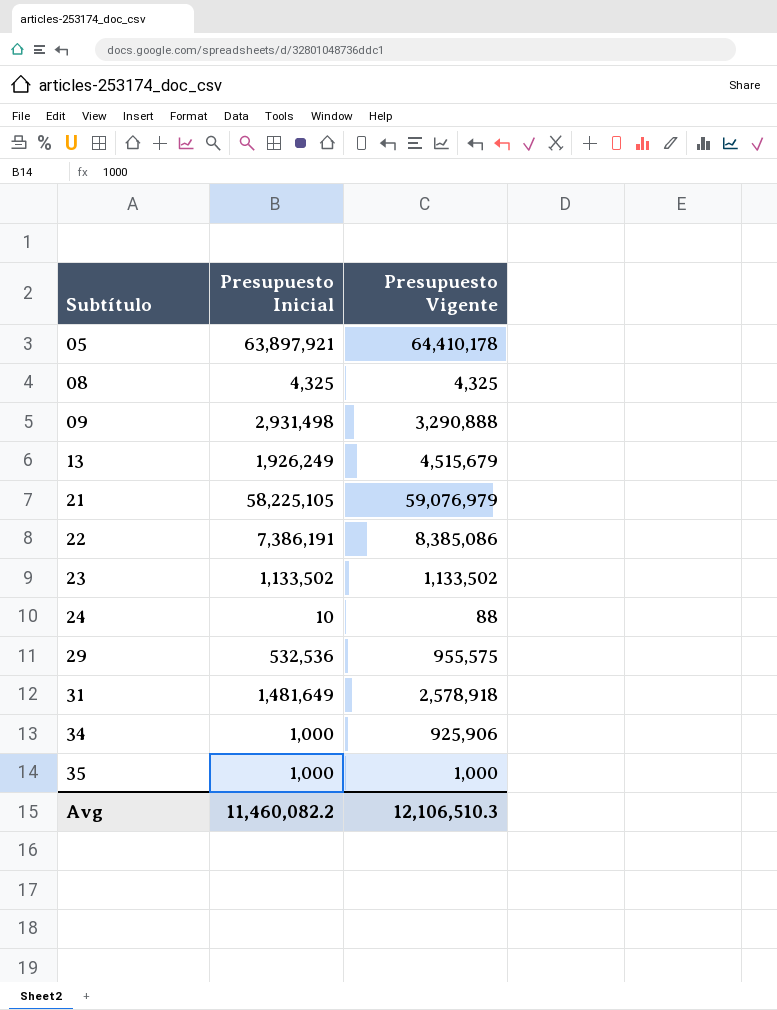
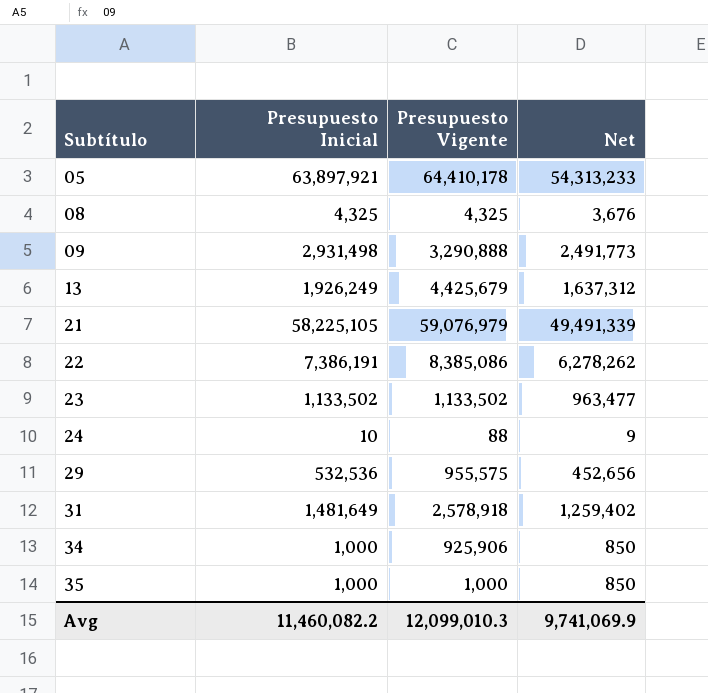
column Net | formula: none -> [Presupuesto Inicial] * 0.85
13 | Presupuesto Vigente: 4,515,679 -> 4,425,679
Avg | Presupuesto Vigente: 12,106,510.3 -> 12,099,010.3

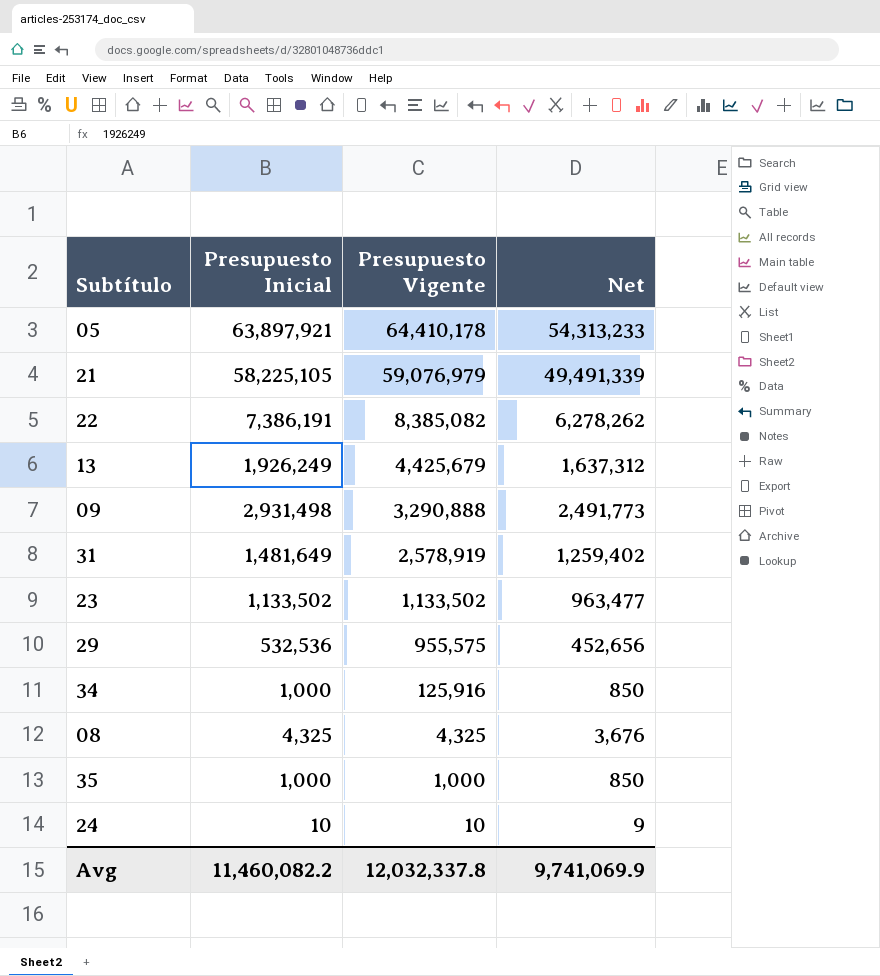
row order: Subtítulo ascending -> Presupuesto Vigente descending
22 | Presupuesto Vigente: 8,385,086 -> 8,385,082
31 | Presupuesto Vigente: 2,578,918 -> 2,578,919
34 | Presupuesto Vigente: 925,906 -> 125,916
24 | Presupuesto Vigente: 88 -> 10
Avg | Presupuesto Vigente: 12,099,010.3 -> 12,032,337.8

